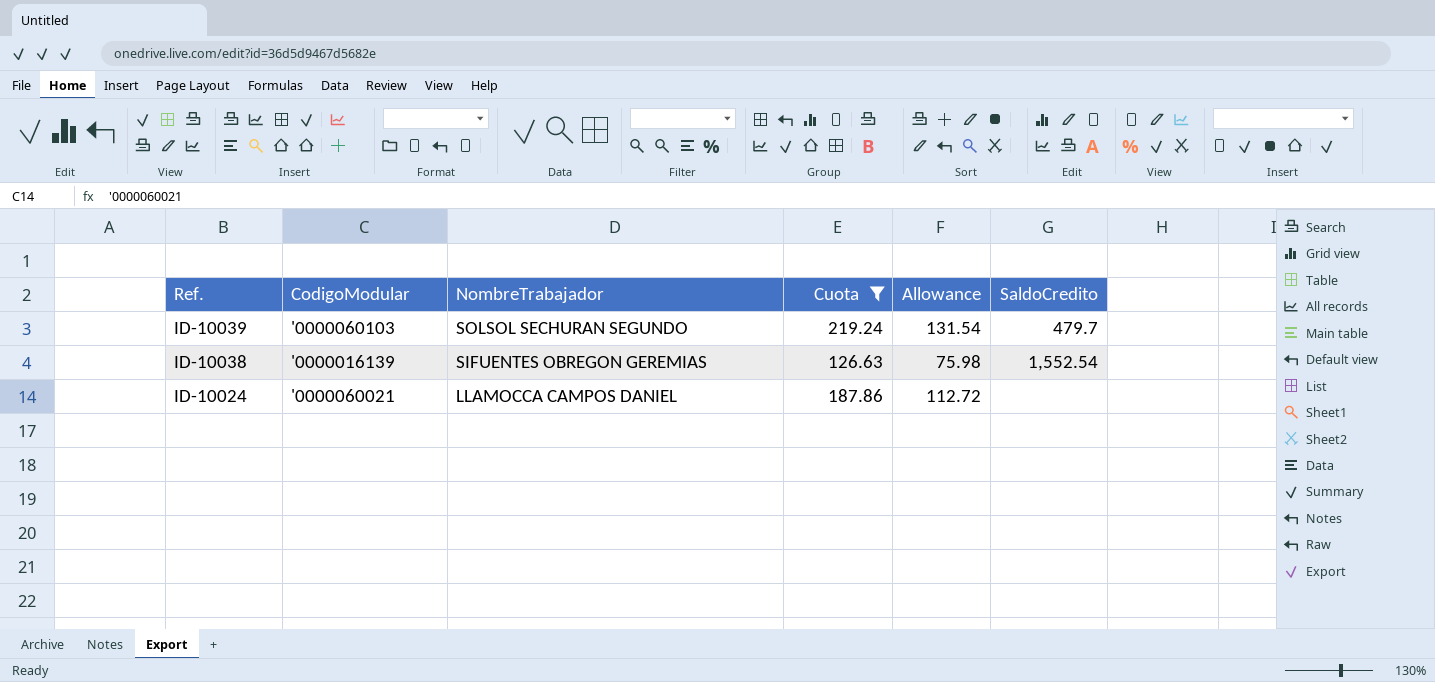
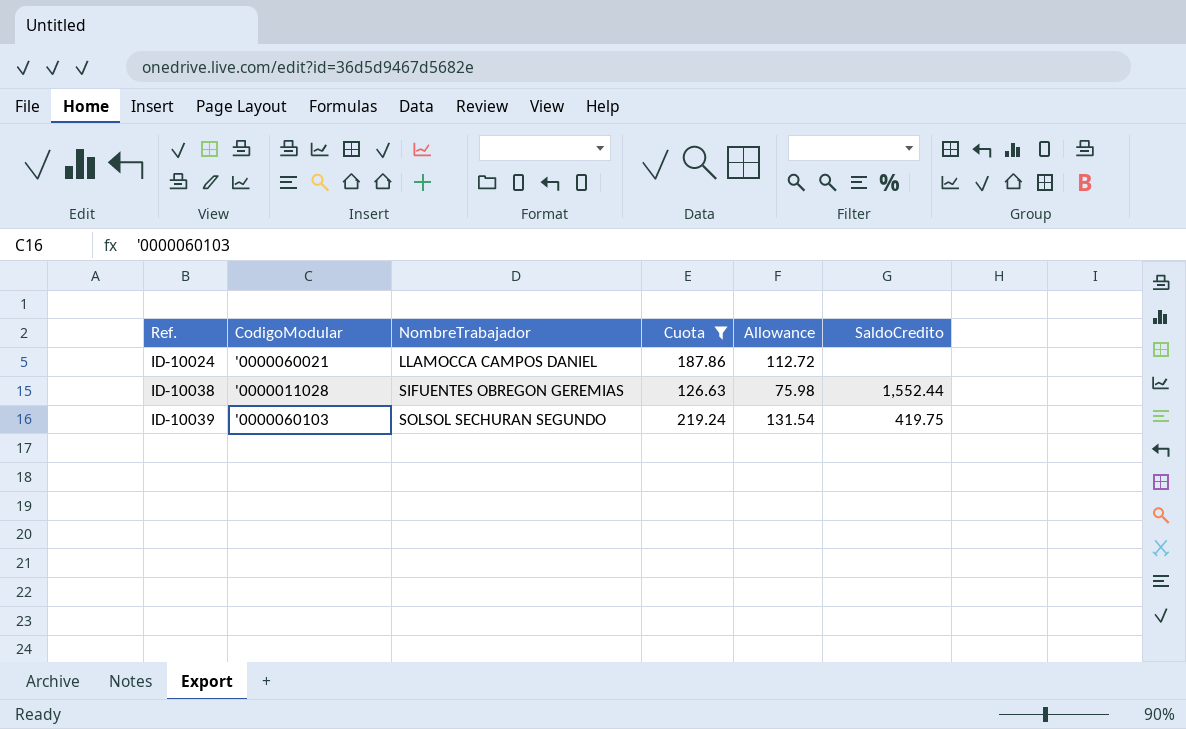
row order: Ref. descending -> Ref. ascending
ID-10038 | CodigoModular: '0000016139 -> '0000011028
ID-10038 | SaldoCredito: 1,552.54 -> 1,552.44
ID-10039 | SaldoCredito: 479.7 -> 419.75

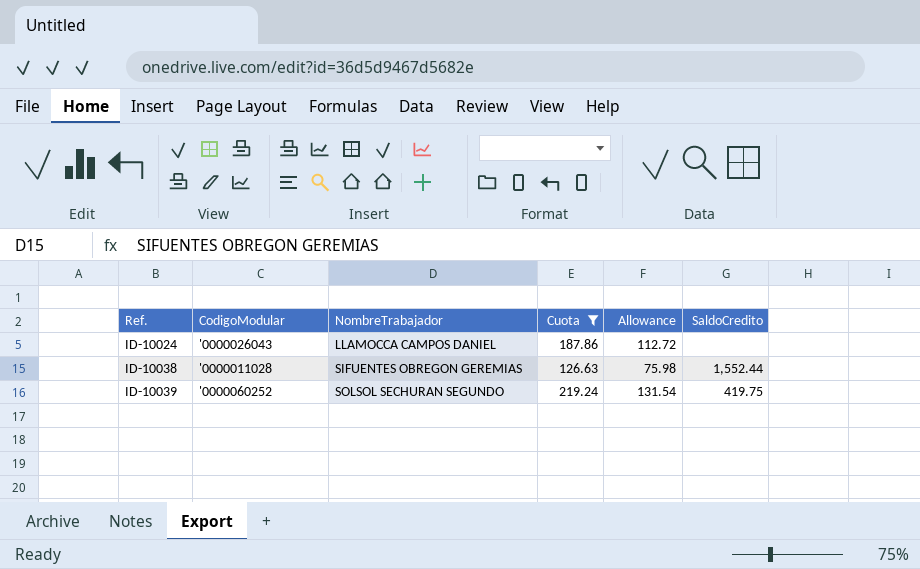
ID-10024 | CodigoModular: '0000060021 -> '0000026043
ID-10039 | CodigoModular: '0000060103 -> '0000060252

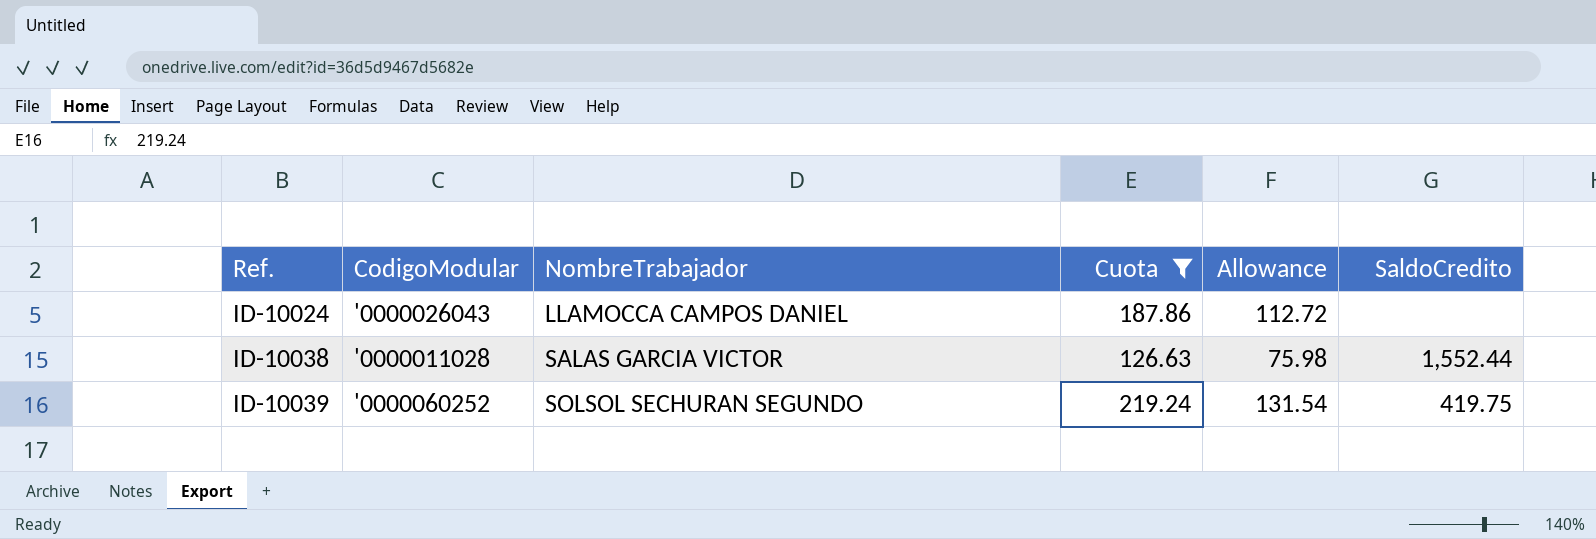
ID-10038 | NombreTrabajador: SIFUENTES OBREGON GEREMIAS -> SALAS GARCIA VICTOR

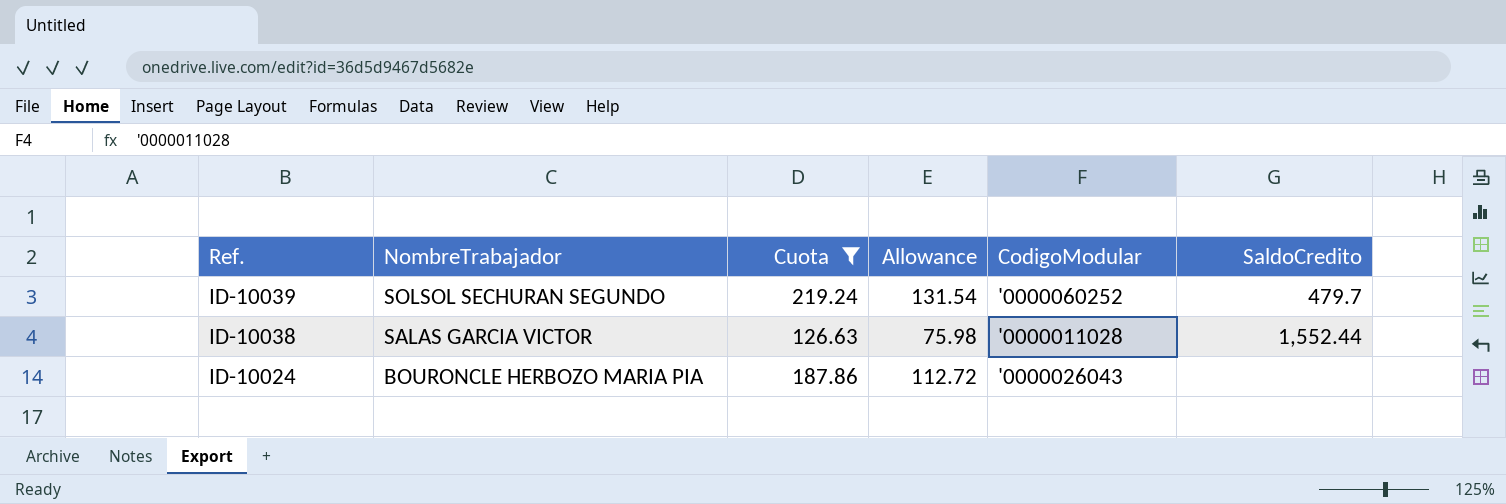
row order: Ref. ascending -> Ref. descending
column CodigoModular | position: 2 -> 5
ID-10039 | SaldoCredito: 419.75 -> 479.7
ID-10024 | NombreTrabajador: LLAMOCCA CAMPOS DANIEL -> BOURONCLE HERBOZO MARIA PIA

